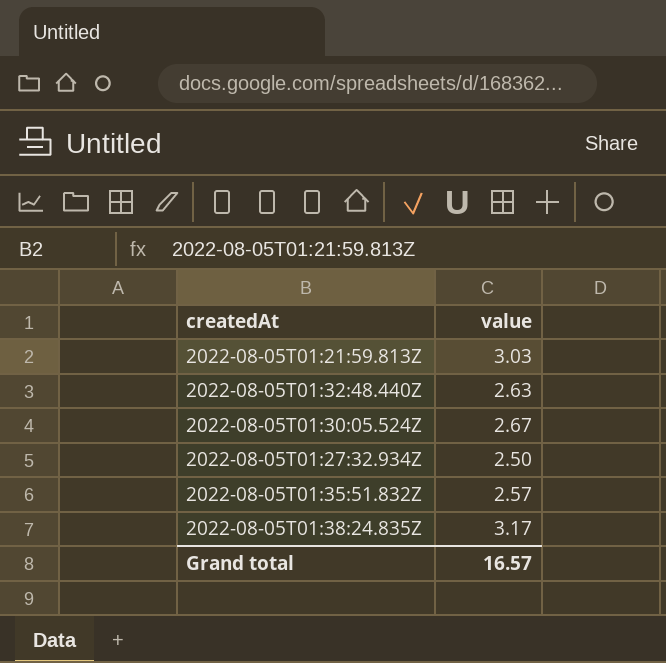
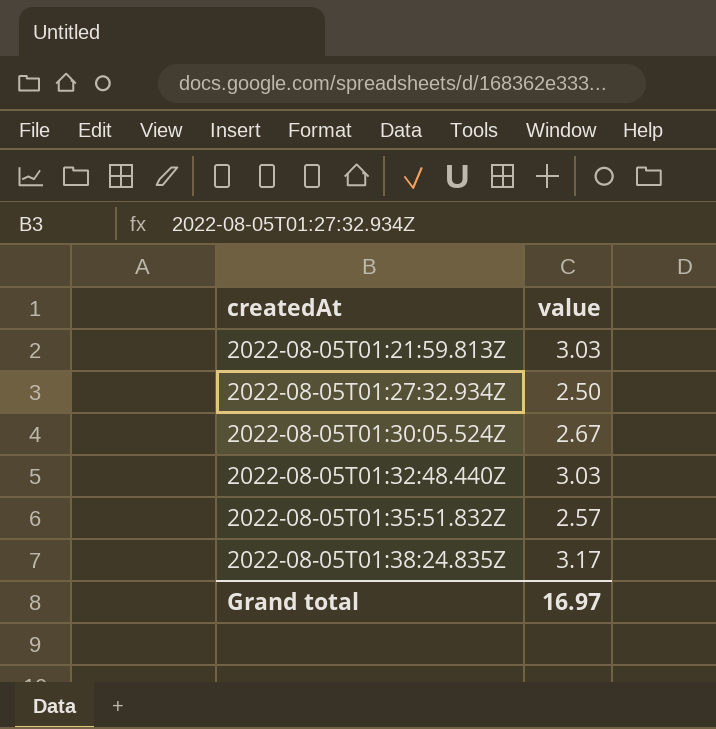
row order: none -> createdAt ascending
2022-08-05T01:32:48.440Z | value: 2.63 -> 3.03
Grand total | value: 16.57 -> 16.97

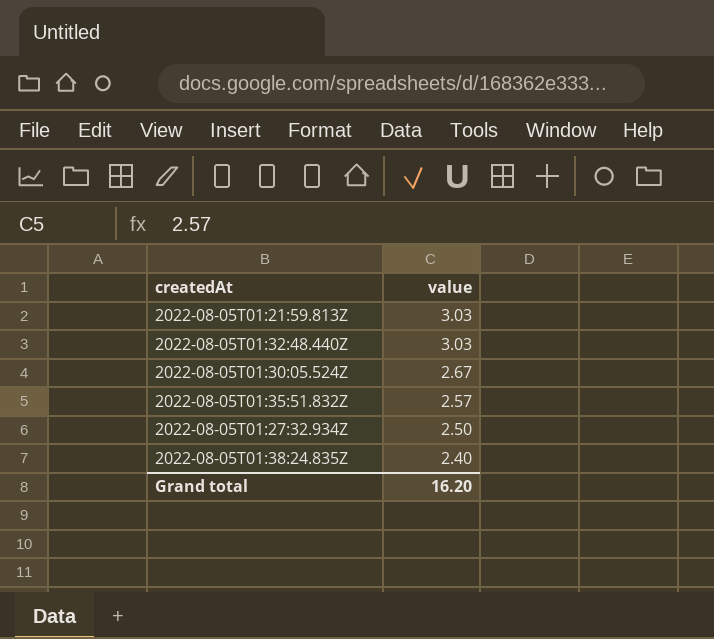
row order: createdAt ascending -> value descending
2022-08-05T01:38:24.835Z | value: 3.17 -> 2.40
Grand total | value: 16.97 -> 16.20

